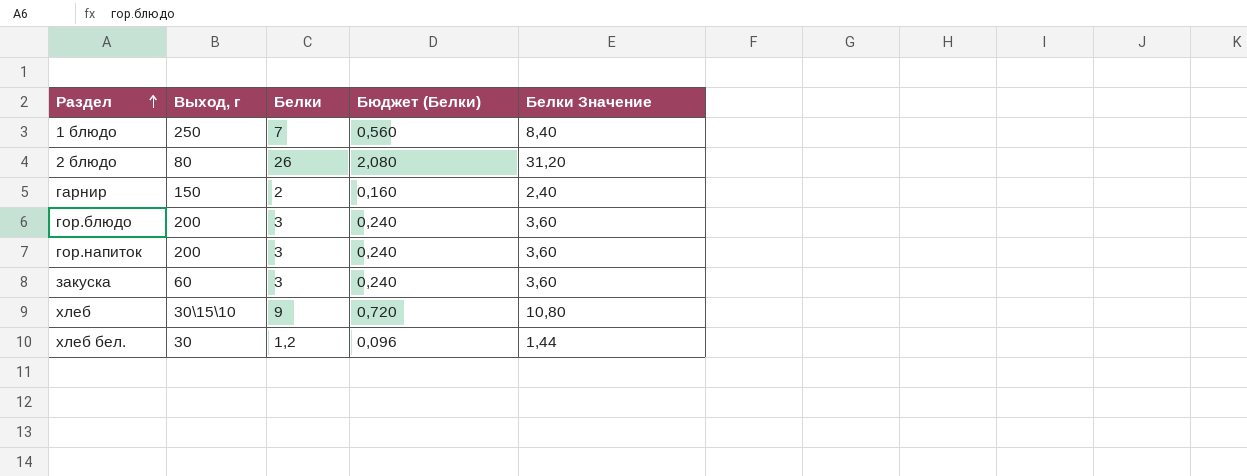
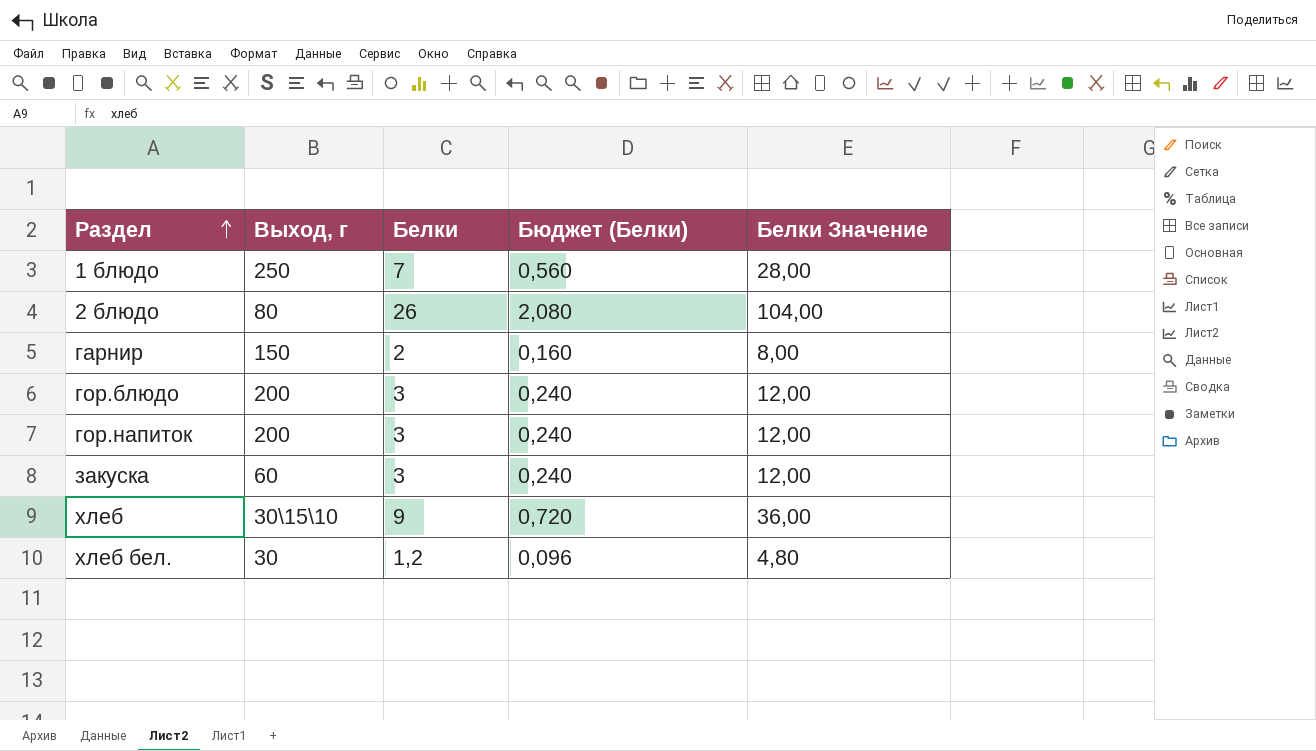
column Белки Значение | formula: [Белки] * 1,2 -> [Белки] * 4

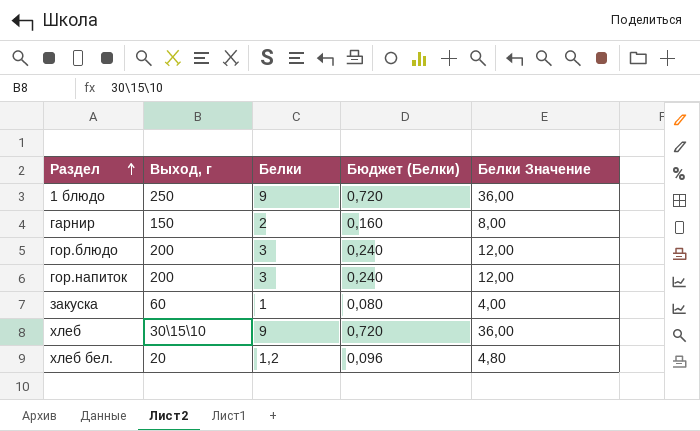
row 2 блюдо: 80 | 26 | 2,080 | 104,00 -> none
1 блюдо | Белки: 7 -> 9
1 блюдо | Бюджет (Белки): 0,560 -> 0,720
1 блюдо | Белки Значение: 28,00 -> 36,00
закуска | Белки: 3 -> 1
закуска | Бюджет (Белки): 0,240 -> 0,080
закуска | Белки Значение: 12,00 -> 4,00
хлеб бел. | Выход, г: 30 -> 20

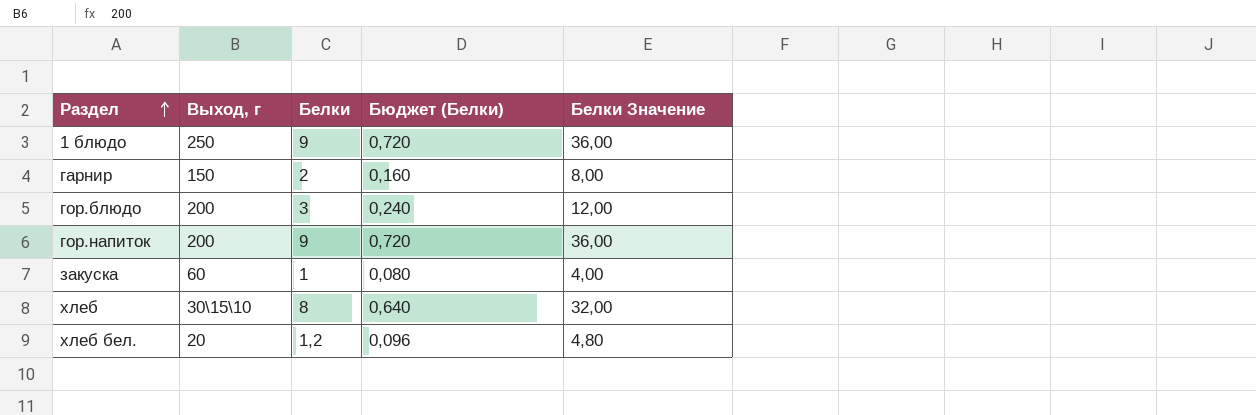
гор.напиток | Белки: 3 -> 9
гор.напиток | Бюджет (Белки): 0,240 -> 0,720
гор.напиток | Белки Значение: 12,00 -> 36,00
хлеб | Белки: 9 -> 8
хлеб | Бюджет (Белки): 0,720 -> 0,640
хлеб | Белки Значение: 36,00 -> 32,00

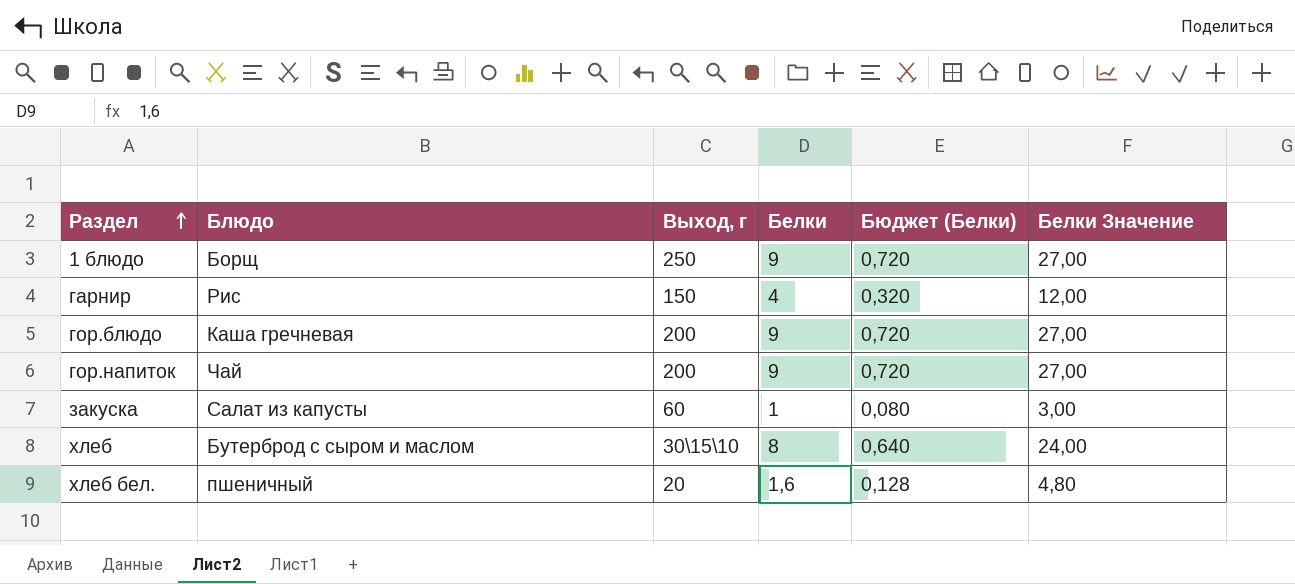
column Блюдо | position: none -> 2
column Белки Значение | formula: [Белки] * 4 -> [Белки] * 3
гарнир | Белки: 2 -> 4
гарнир | Бюджет (Белки): 0,160 -> 0,320
гор.блюдо | Белки: 3 -> 9
гор.блюдо | Бюджет (Белки): 0,240 -> 0,720
хлеб бел. | Белки: 1,2 -> 1,6
хлеб бел. | Бюджет (Белки): 0,096 -> 0,128

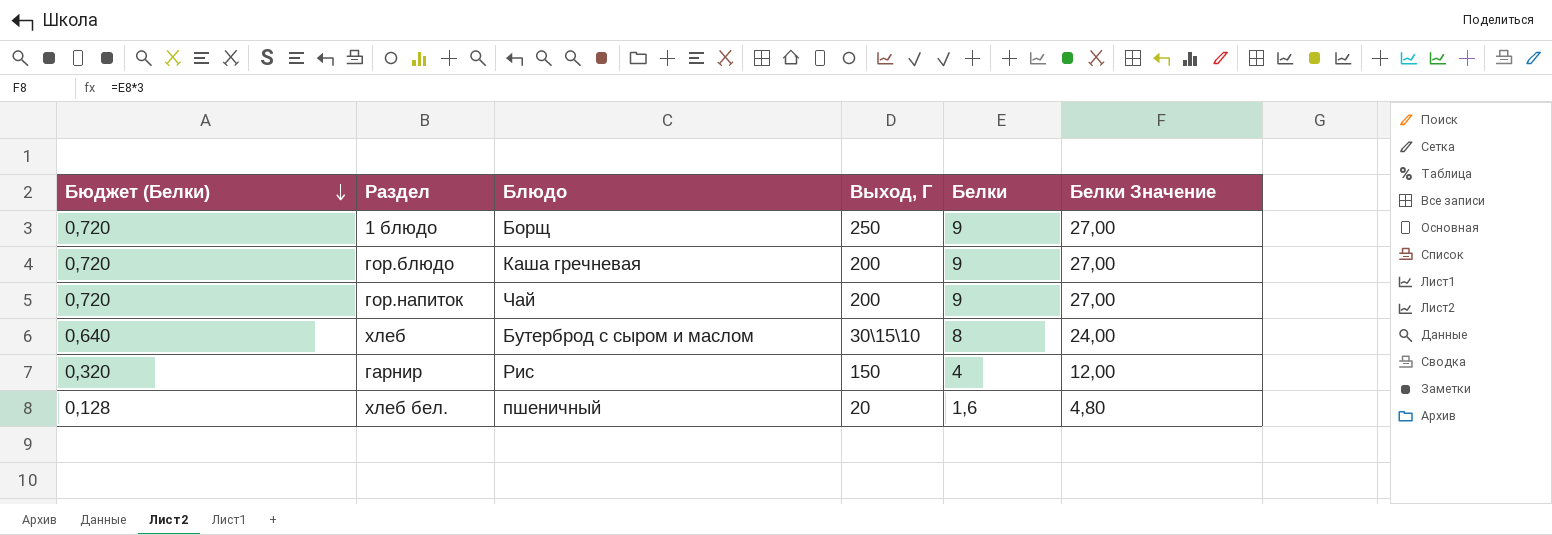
row order: Раздел ascending -> Бюджет (Белки) descending
column Бюджет (Белки) | position: 5 -> 1
column name: Выход, г -> Выход, Г
row закуска: Салат из капусты | 60 | 1 | 0,080 | 3,00 -> none

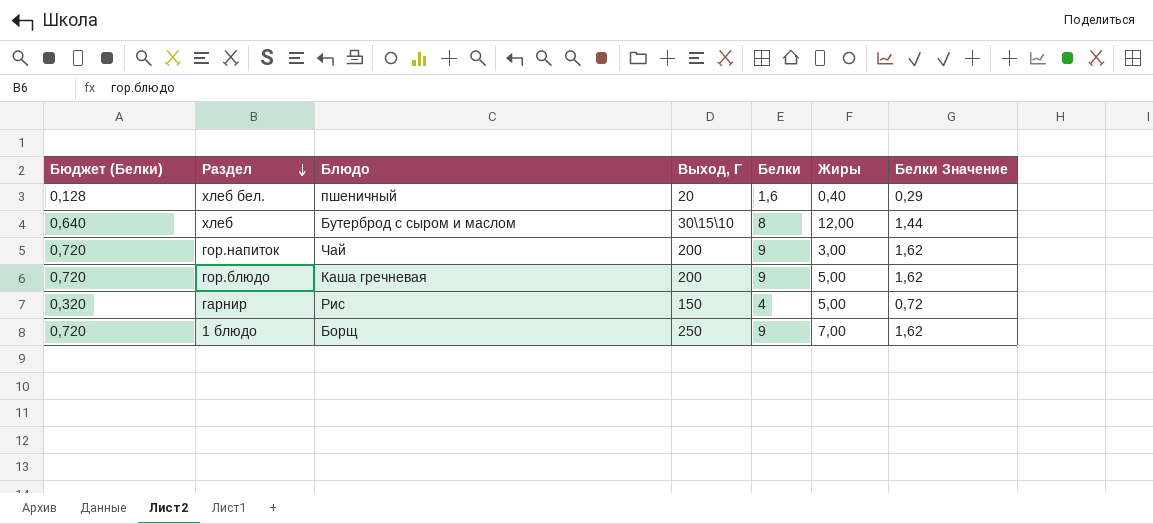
row order: Бюджет (Белки) descending -> Раздел descending
column Жиры | position: none -> 6
column Белки Значение | formula: [Белки] * 3 -> [Белки] * 0,18

